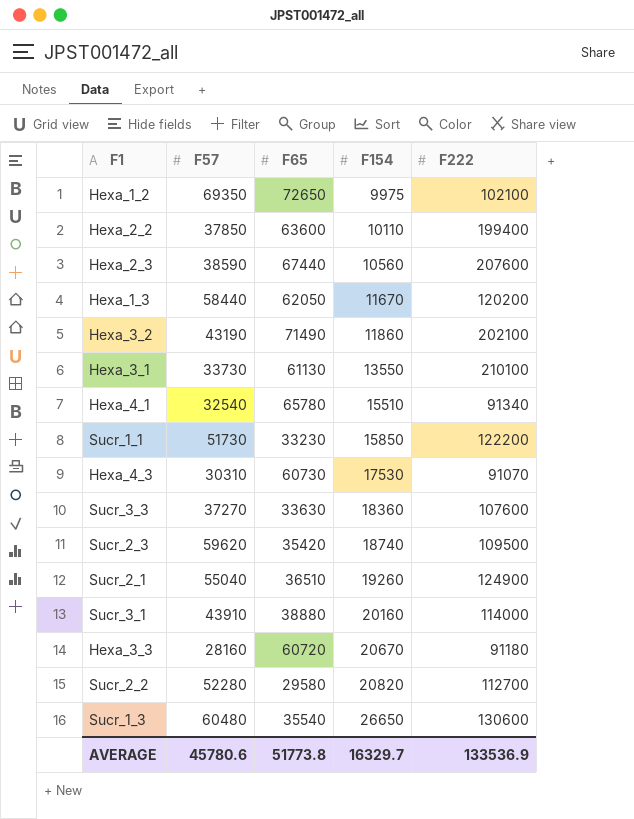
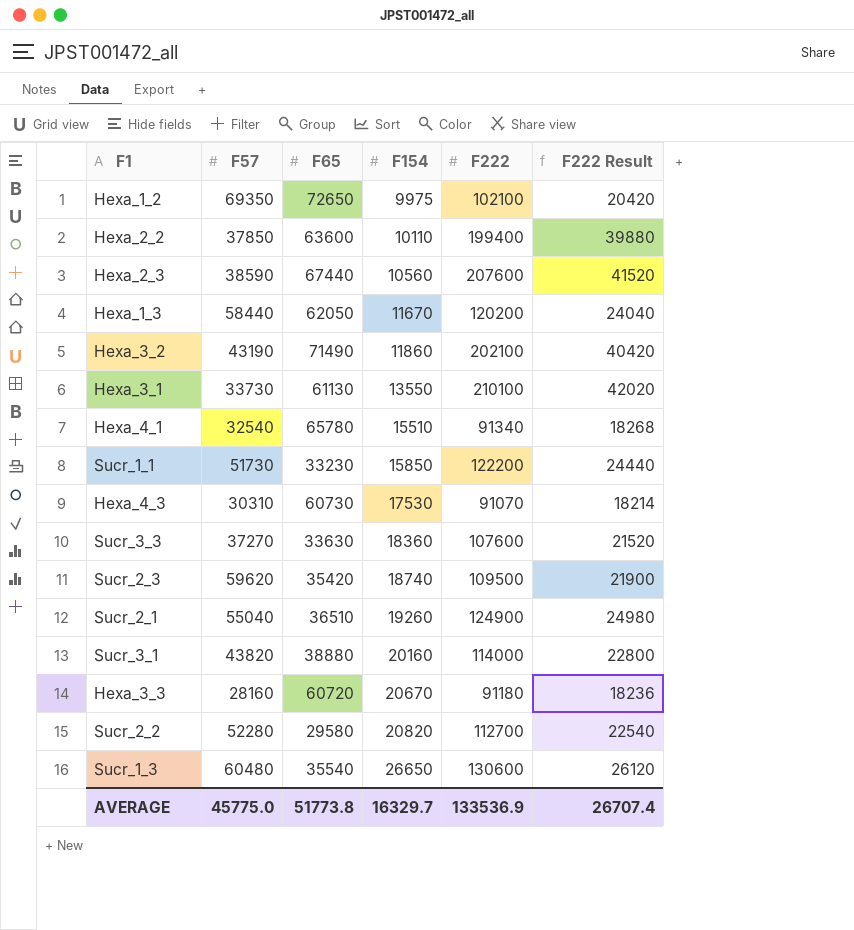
column F222 Result | formula: none -> [F222] * 0.2
Sucr_3_1 | F57: 43910 -> 43820
AVERAGE | F57: 45780.6 -> 45775.0

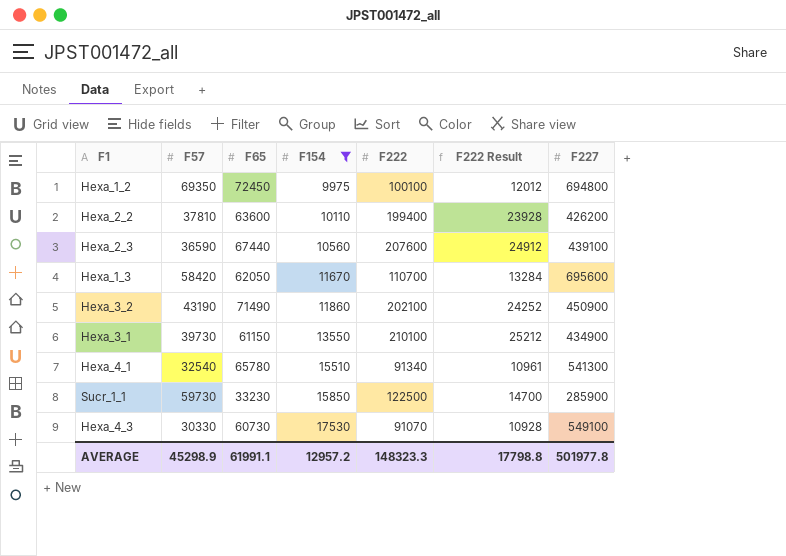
filter: none -> F154 <= 17530
column F222 Result | formula: [F222] * 0.2 -> [F222] * 0.12
column F227 | position: none -> 7
Hexa_1_2 | F65: 72650 -> 72450
Hexa_1_2 | F222: 102100 -> 100100
Hexa_2_2 | F57: 37850 -> 37810
Hexa_2_3 | F57: 38590 -> 36590
Hexa_1_3 | F57: 58440 -> 58420
Hexa_1_3 | F222: 120200 -> 110700
Hexa_3_1 | F57: 33730 -> 39730
Hexa_3_1 | F65: 61130 -> 61150
Sucr_1_1 | F57: 51730 -> 59730
Sucr_1_1 | F222: 122200 -> 122500
Hexa_4_3 | F57: 30310 -> 30330
AVERAGE | F57: 45775.0 -> 45298.9
AVERAGE | F65: 51773.8 -> 61991.1
AVERAGE | F154: 16329.7 -> 12957.2
AVERAGE | F222: 133536.9 -> 148323.3
AVERAGE | F222 Result: 26707.4 -> 17798.8

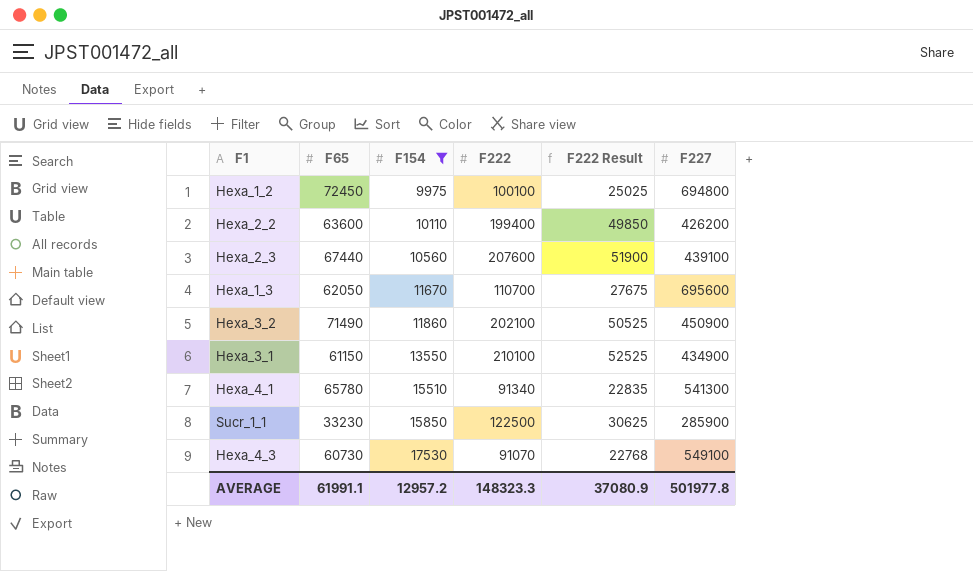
column F57 | position: 2 -> none
column F222 Result | formula: [F222] * 0.12 -> [F222] * 0.25
AVERAGE | F222 Result: 17798.8 -> 37080.9

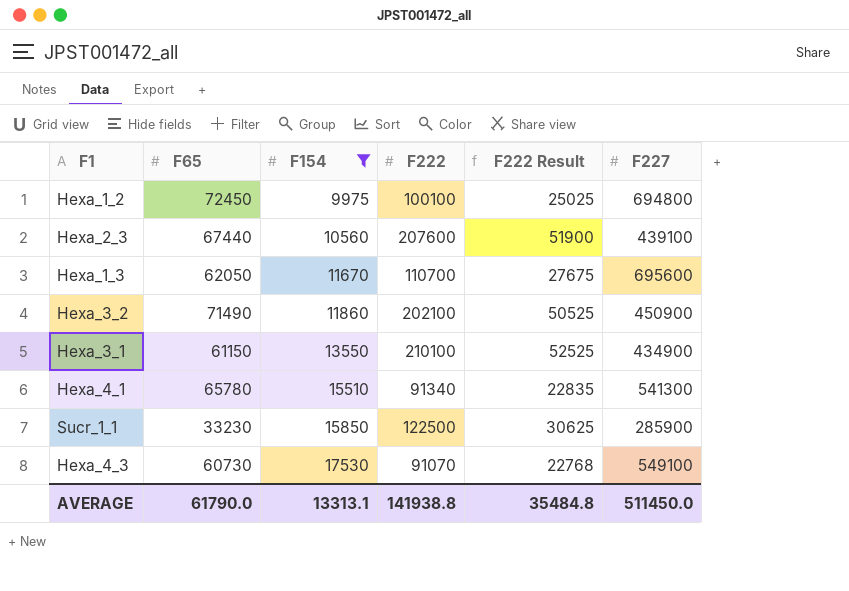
row Hexa_2_2: 63600 | 10110 | 199400 | 49850 | 426200 -> none
AVERAGE | F65: 61991.1 -> 61790.0
AVERAGE | F154: 12957.2 -> 13313.1
AVERAGE | F222: 148323.3 -> 141938.8
AVERAGE | F222 Result: 37080.9 -> 35484.8
AVERAGE | F227: 501977.8 -> 511450.0

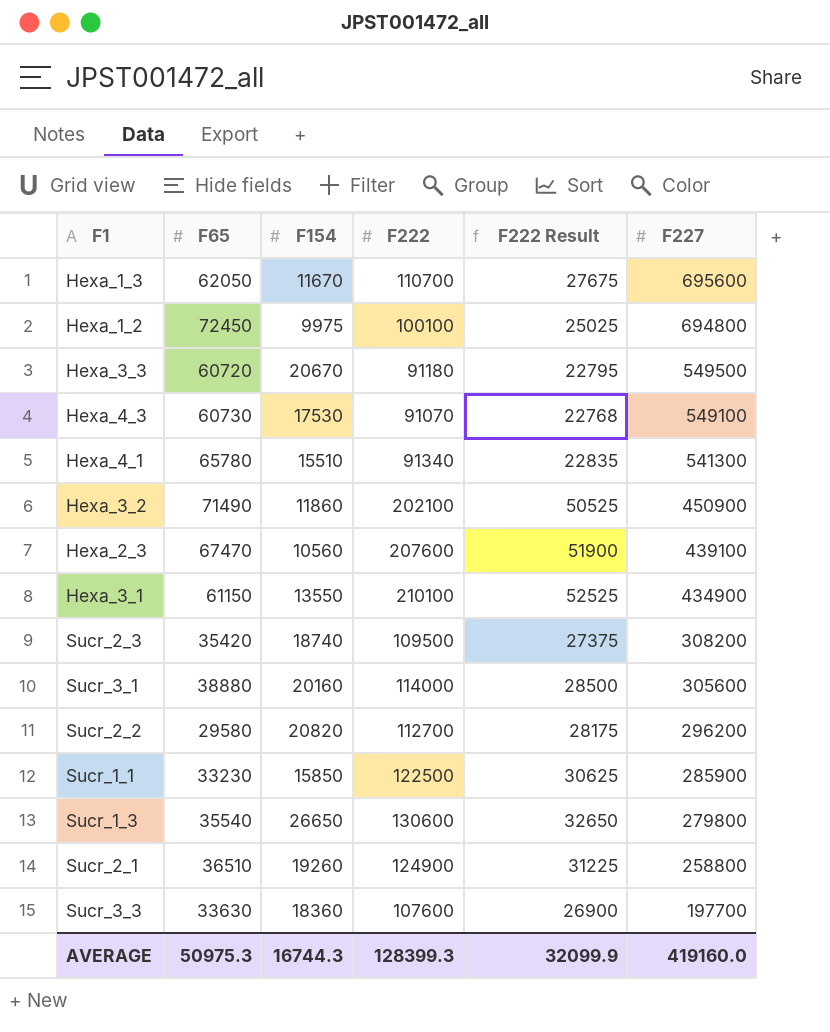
filter: F154 <= 17530 -> none
row order: F154 ascending -> F227 descending
Hexa_2_3 | F65: 67440 -> 67470
AVERAGE | F65: 61790.0 -> 50975.3
AVERAGE | F154: 13313.1 -> 16744.3
AVERAGE | F222: 141938.8 -> 128399.3
AVERAGE | F222 Result: 35484.8 -> 32099.9
AVERAGE | F227: 511450.0 -> 419160.0

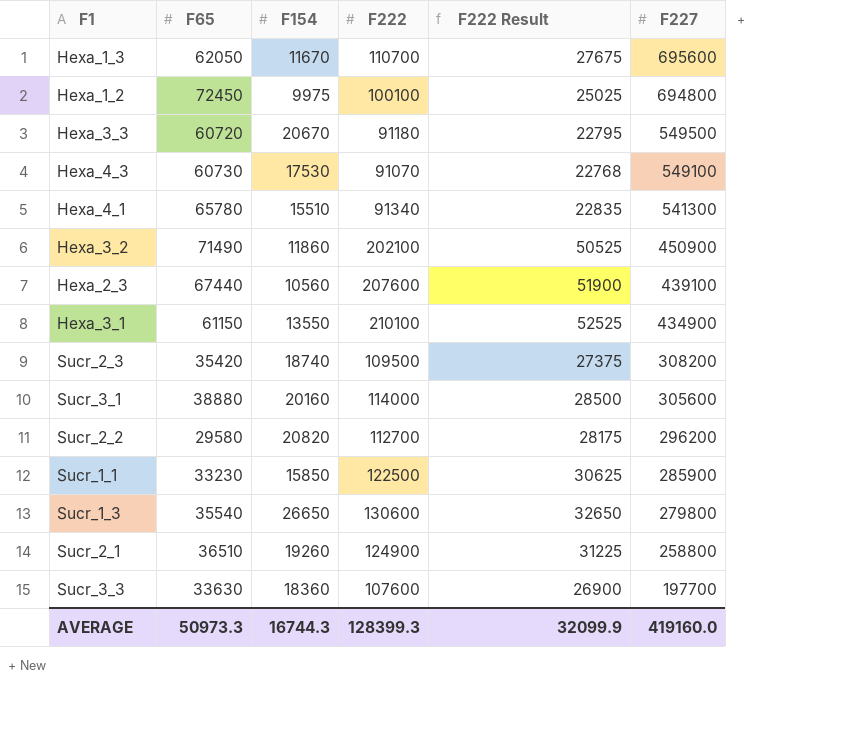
Hexa_2_3 | F65: 67470 -> 67440
AVERAGE | F65: 50975.3 -> 50973.3

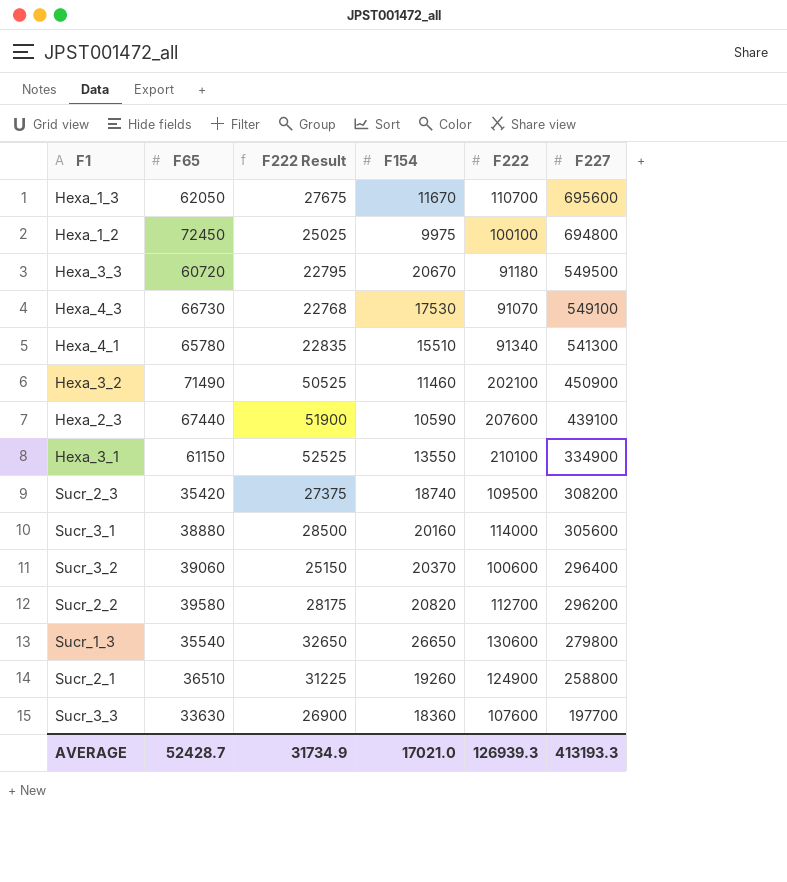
column F222 Result | position: 5 -> 3
row Sucr_1_1: 33230 | 15850 | 122500 | 30625 | 285900 -> none
Hexa_4_3 | F65: 60730 -> 66730
Hexa_3_2 | F154: 11860 -> 11460
Hexa_2_3 | F154: 10560 -> 10590
Hexa_3_1 | F227: 434900 -> 334900
row Sucr_3_2: none -> 39060 | 25150 | 20370 | 100600 | 296400
Sucr_2_2 | F65: 29580 -> 39580
AVERAGE | F65: 50973.3 -> 52428.7
AVERAGE | F222 Result: 32099.9 -> 31734.9
AVERAGE | F154: 16744.3 -> 17021.0
AVERAGE | F222: 128399.3 -> 126939.3
AVERAGE | F227: 419160.0 -> 413193.3

